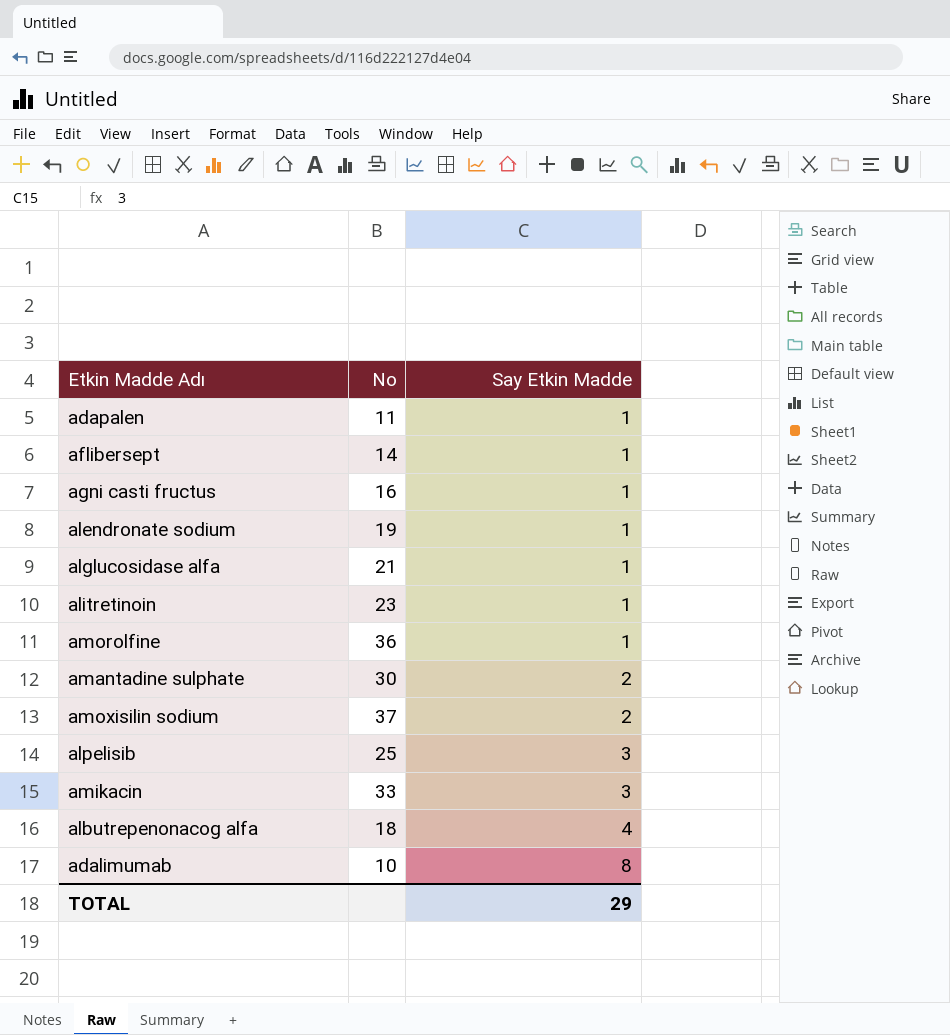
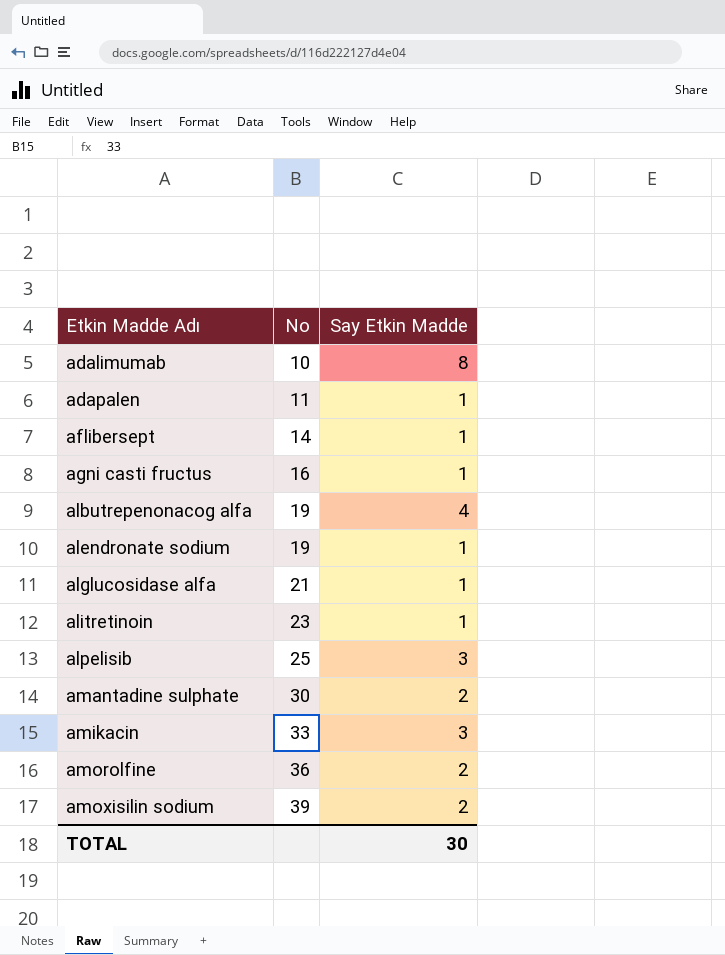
row order: Say Etkin Madde ascending -> Etkin Madde Adı ascending
albutrepenonacog alfa | No: 18 -> 19
amorolfine | Say Etkin Madde: 1 -> 2
amoxisilin sodium | No: 37 -> 39
TOTAL | Say Etkin Madde: 29 -> 30

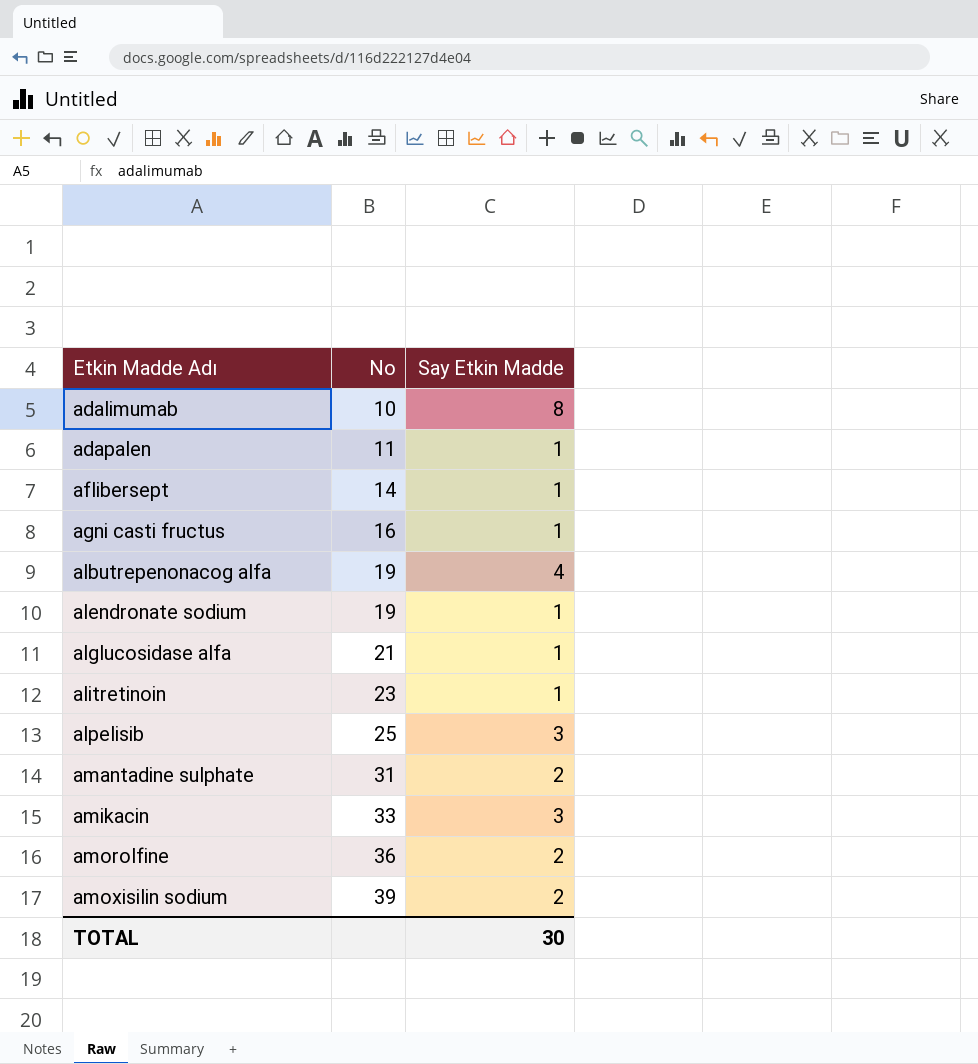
amantadine sulphate | No: 30 -> 31

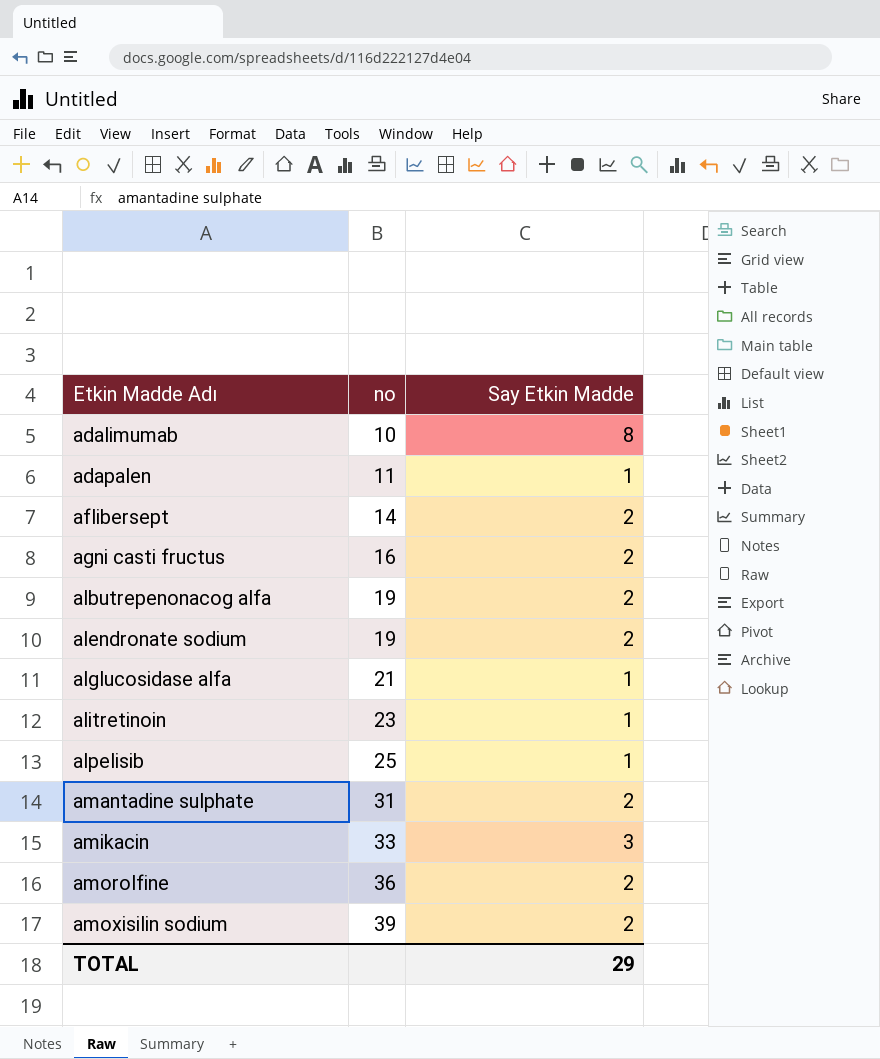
column name: No -> no
aflibersept | Say Etkin Madde: 1 -> 2
agni casti fructus | Say Etkin Madde: 1 -> 2
albutrepenonacog alfa | Say Etkin Madde: 4 -> 2
alendronate sodium | Say Etkin Madde: 1 -> 2
alpelisib | Say Etkin Madde: 3 -> 1
TOTAL | Say Etkin Madde: 30 -> 29

